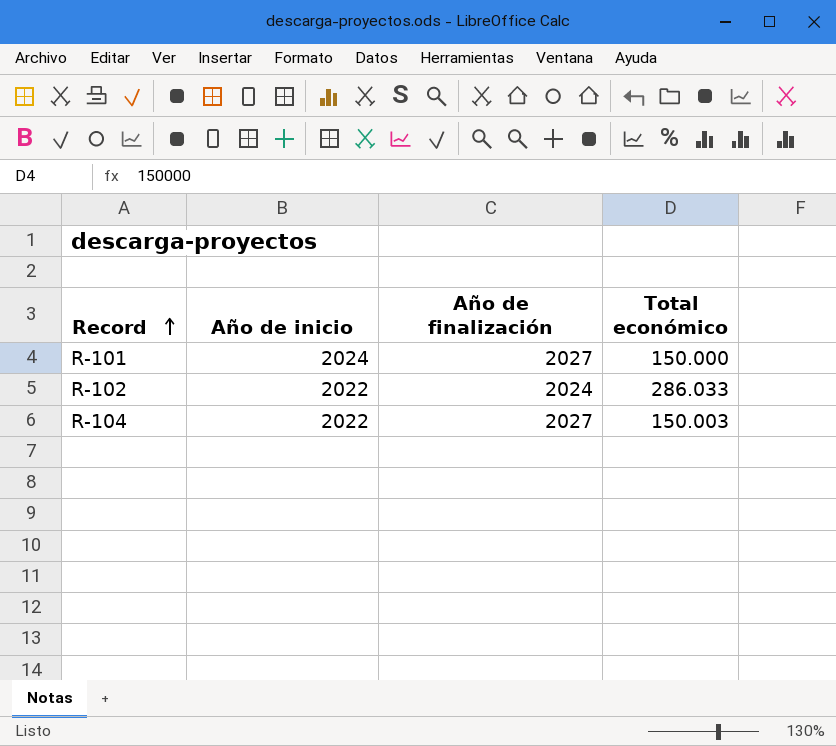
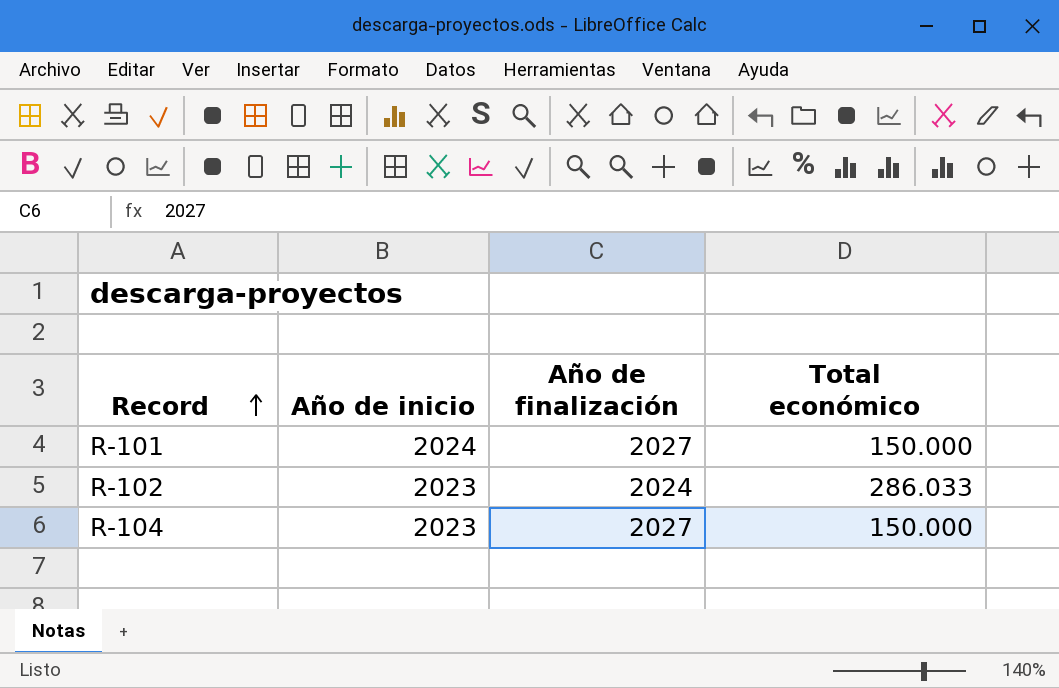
R-102 | Año de inicio: 2022 -> 2023
R-104 | Año de inicio: 2022 -> 2023
R-104 | Total económico: 150.003 -> 150.000

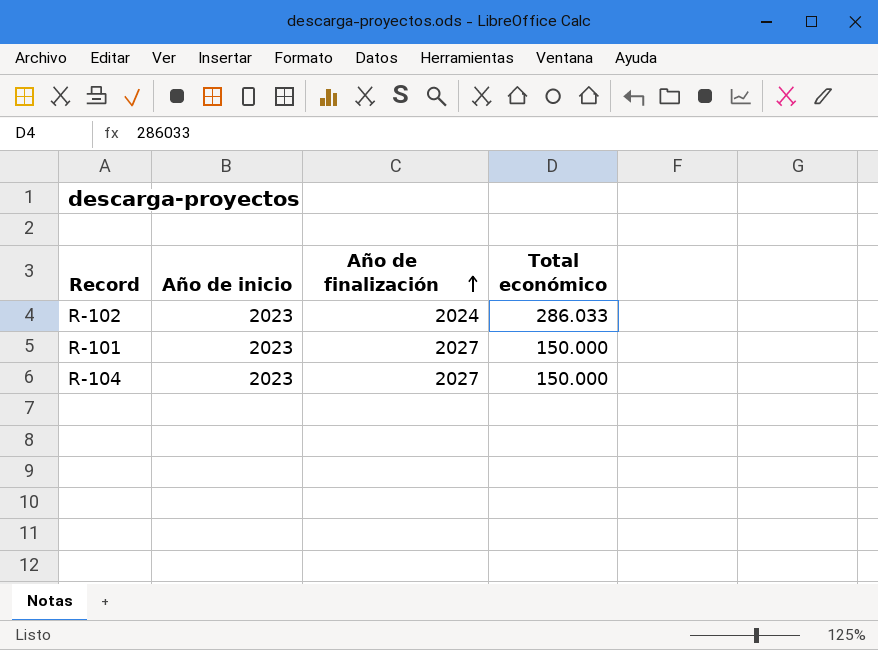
row order: Record ascending -> Año de finalización ascending
R-101 | Año de inicio: 2024 -> 2023

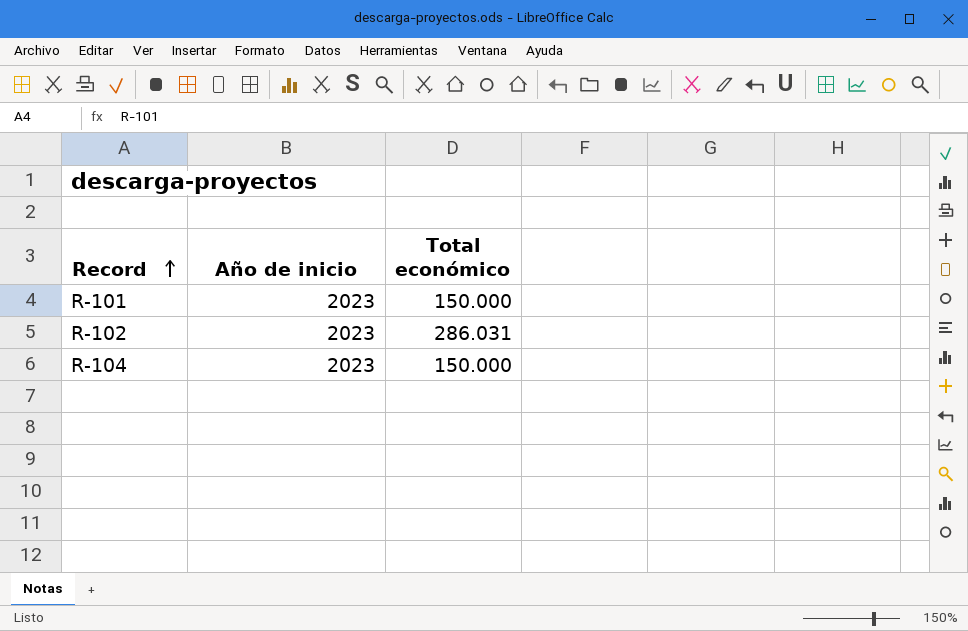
row order: Año de finalización ascending -> Record ascending
column Año de finalización | position: 3 -> none
R-102 | Total económico: 286.033 -> 286.031

